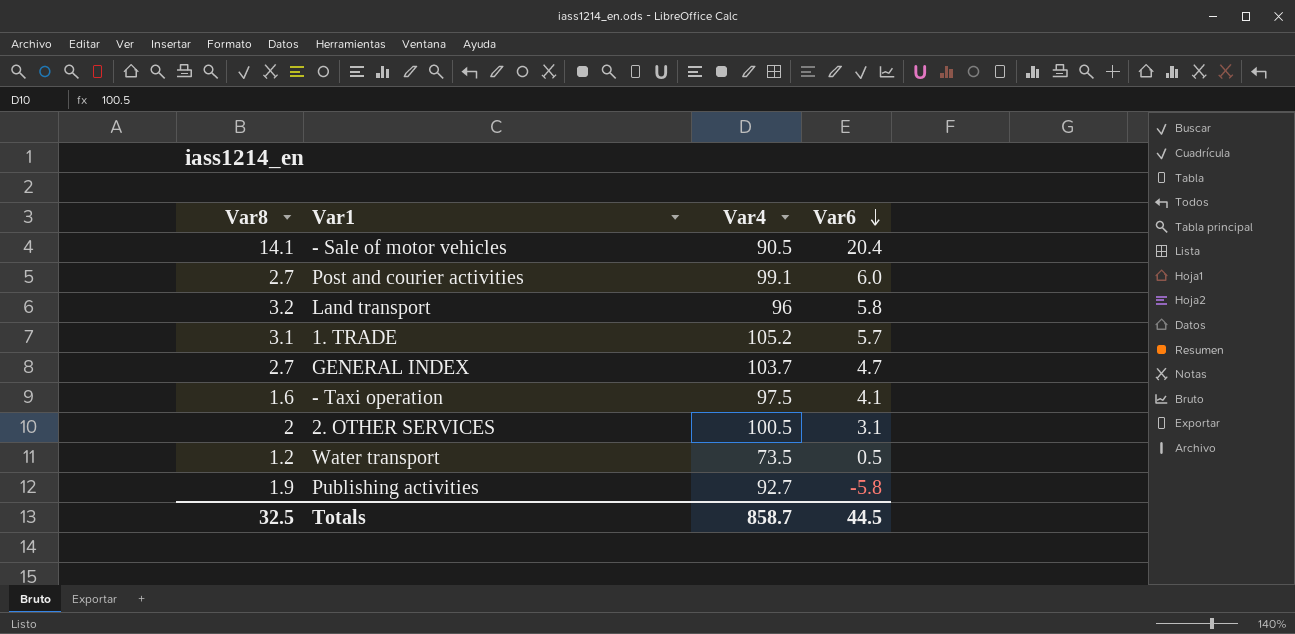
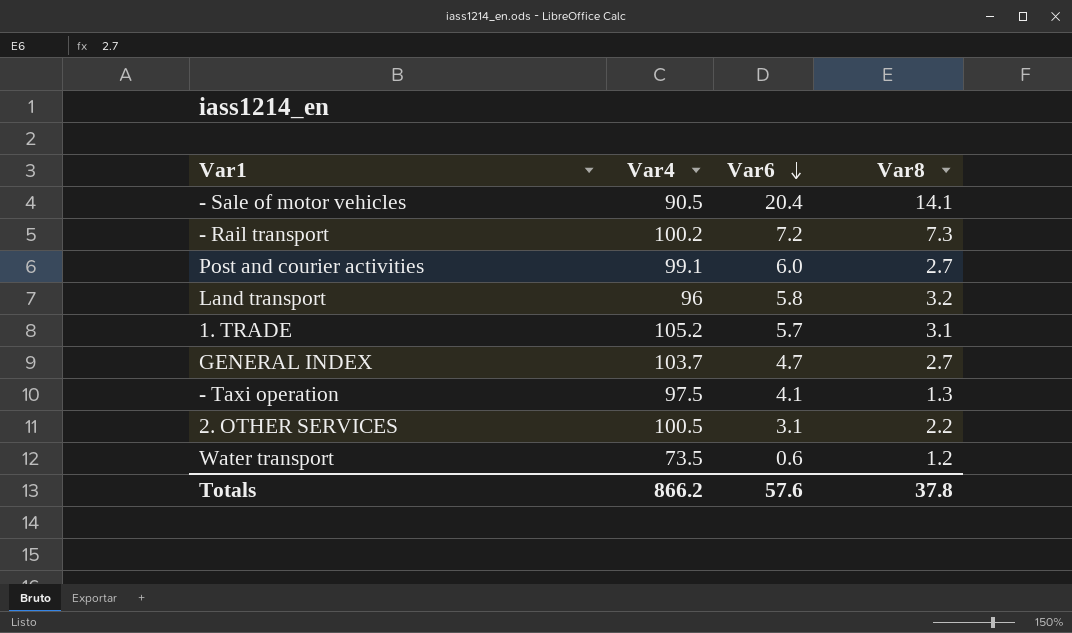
column Var8 | position: 1 -> 4
row Publishing activities: 1.9 | 92.7 | -5.8 -> none
row - Rail transport: none -> 100.2 | 7.2 | 7.3
- Taxi operation | Var8: 1.6 -> 1.3
2. OTHER SERVICES | Var8: 2 -> 2.2
Water transport | Var6: 0.5 -> 0.6
Totals | Var4: 858.7 -> 866.2
Totals | Var6: 44.5 -> 57.6
Totals | Var8: 32.5 -> 37.8

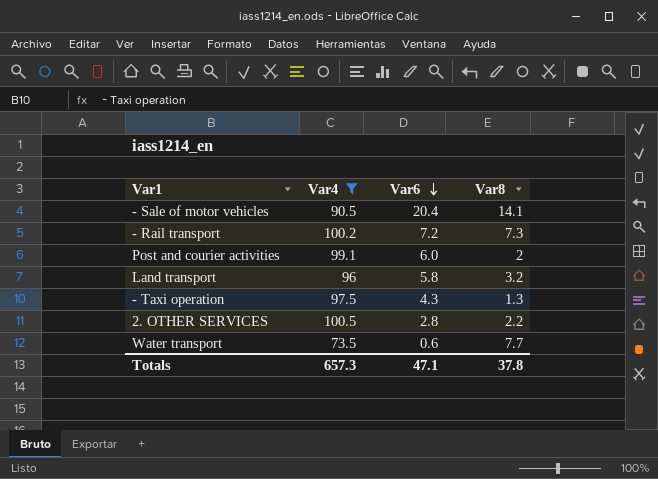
filter: none -> Var4 <= 100.5
Post and courier activities | Var8: 2.7 -> 2
- Taxi operation | Var6: 4.1 -> 4.3
2. OTHER SERVICES | Var6: 3.1 -> 2.8
Water transport | Var8: 1.2 -> 7.7
Totals | Var4: 866.2 -> 657.3
Totals | Var6: 57.6 -> 47.1

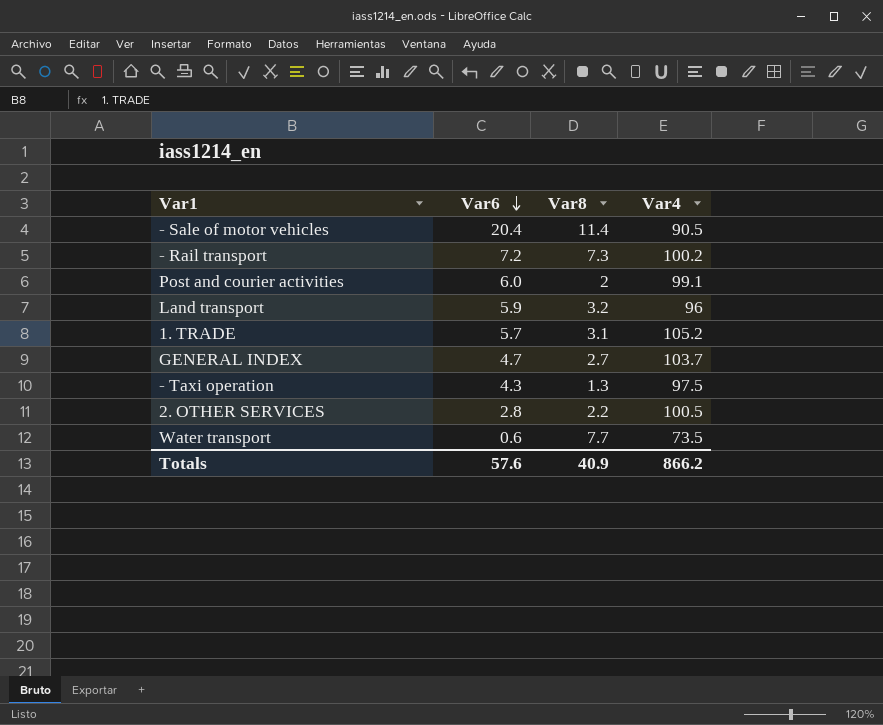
filter: Var4 <= 100.5 -> none
column Var4 | position: 2 -> 4
- Sale of motor vehicles | Var8: 14.1 -> 11.4
Land transport | Var6: 5.8 -> 5.9
Totals | Var6: 47.1 -> 57.6
Totals | Var8: 37.8 -> 40.9
Totals | Var4: 657.3 -> 866.2

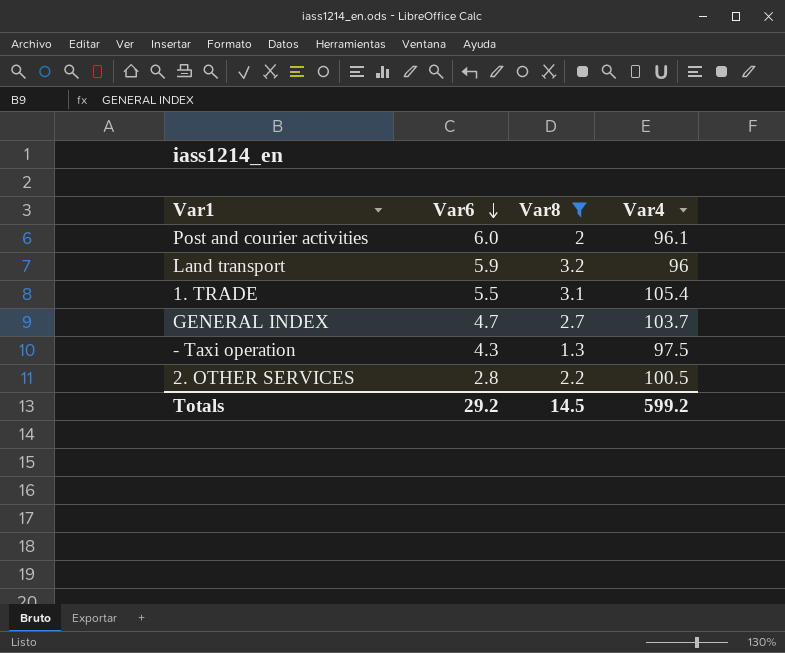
filter: none -> Var8 <= 3.2
Post and courier activities | Var4: 99.1 -> 96.1
1. TRADE | Var6: 5.7 -> 5.5
1. TRADE | Var4: 105.2 -> 105.4
Totals | Var6: 57.6 -> 29.2
Totals | Var8: 40.9 -> 14.5
Totals | Var4: 866.2 -> 599.2

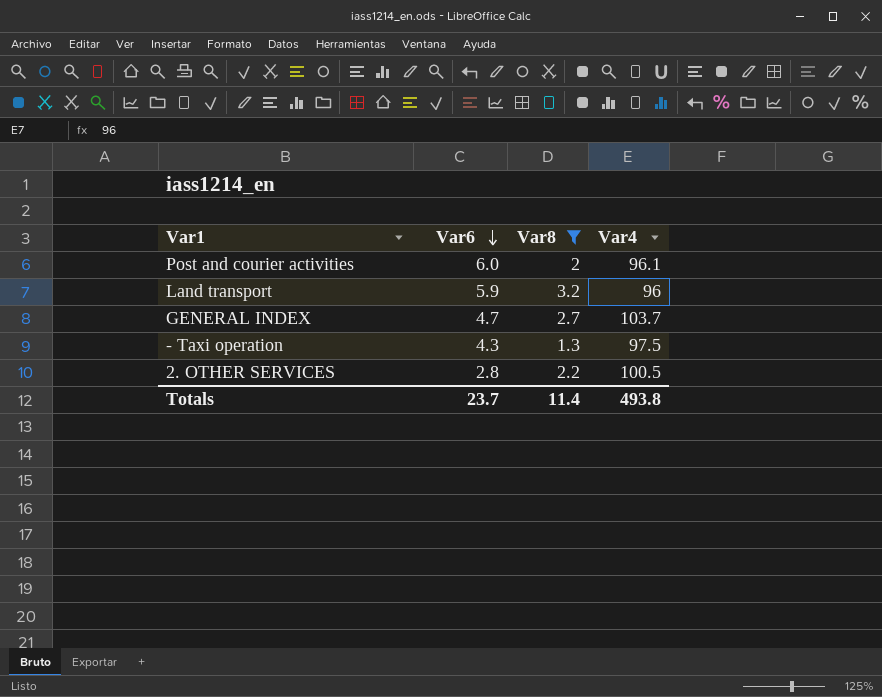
row 1. TRADE: 5.5 | 3.1 | 105.4 -> none
Totals | Var6: 29.2 -> 23.7
Totals | Var8: 14.5 -> 11.4
Totals | Var4: 599.2 -> 493.8

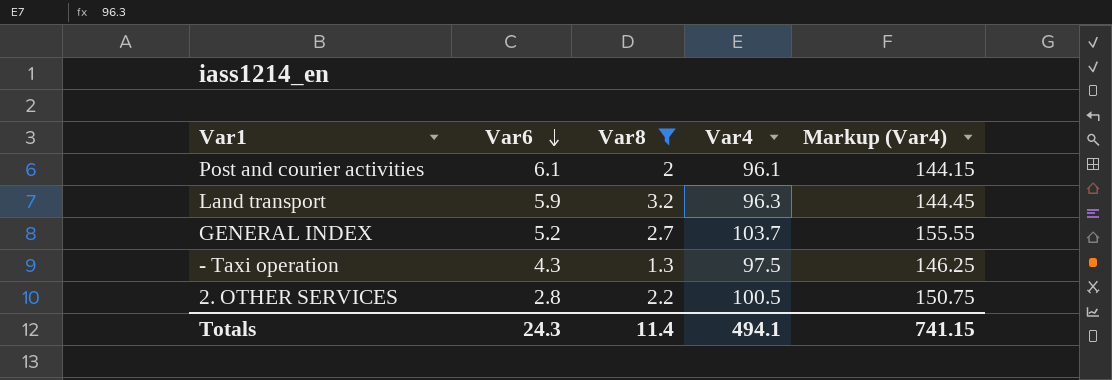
column Markup (Var4) | formula: none -> [Var4] * 1.5
Post and courier activities | Var6: 6.0 -> 6.1
Land transport | Var4: 96 -> 96.3
GENERAL INDEX | Var6: 4.7 -> 5.2
Totals | Var6: 23.7 -> 24.3
Totals | Var4: 493.8 -> 494.1

